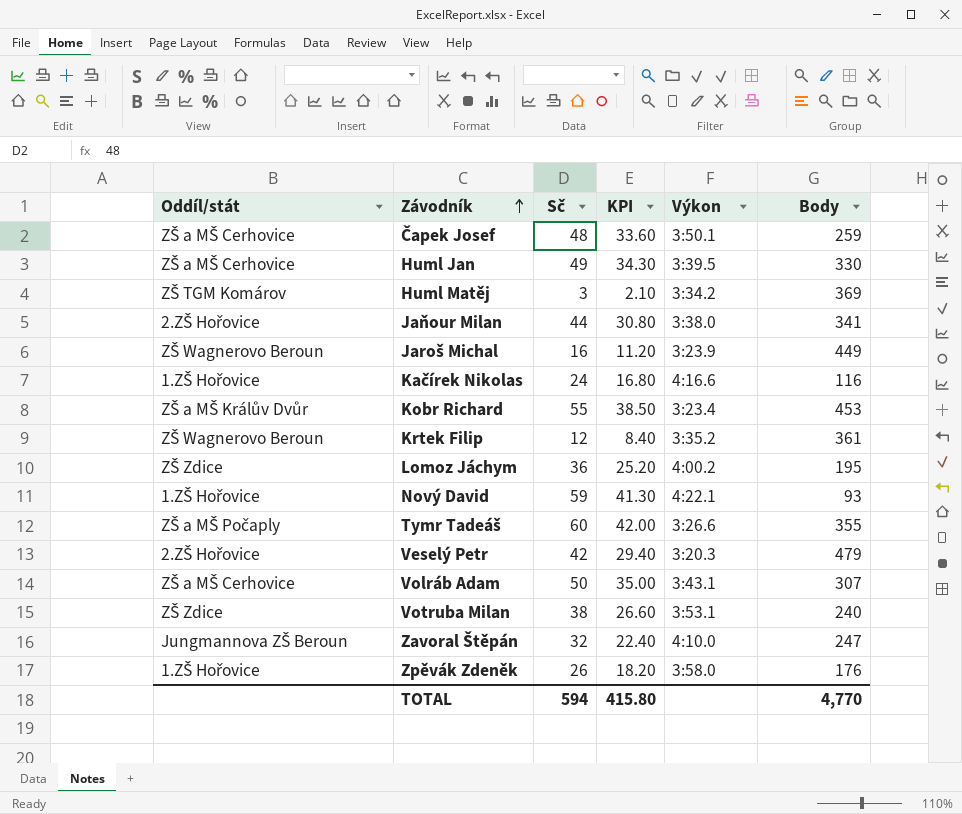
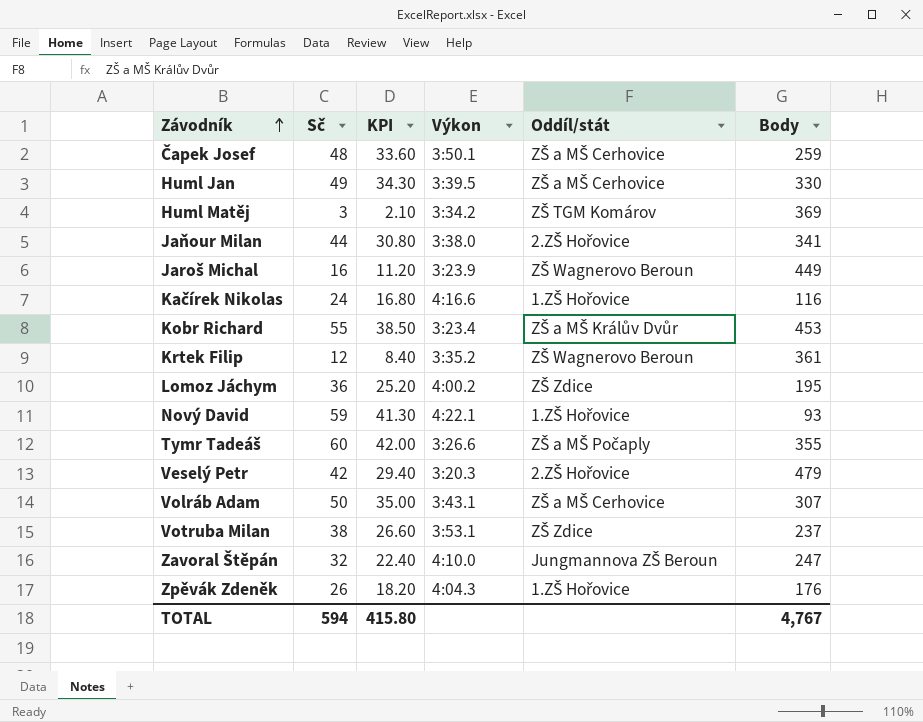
column Oddíl/stát | position: 1 -> 5
Votruba Milan | Body: 240 -> 237
Zpěvák Zdeněk | Výkon: 3:58.0 -> 4:04.3
TOTAL | Body: 4,770 -> 4,767

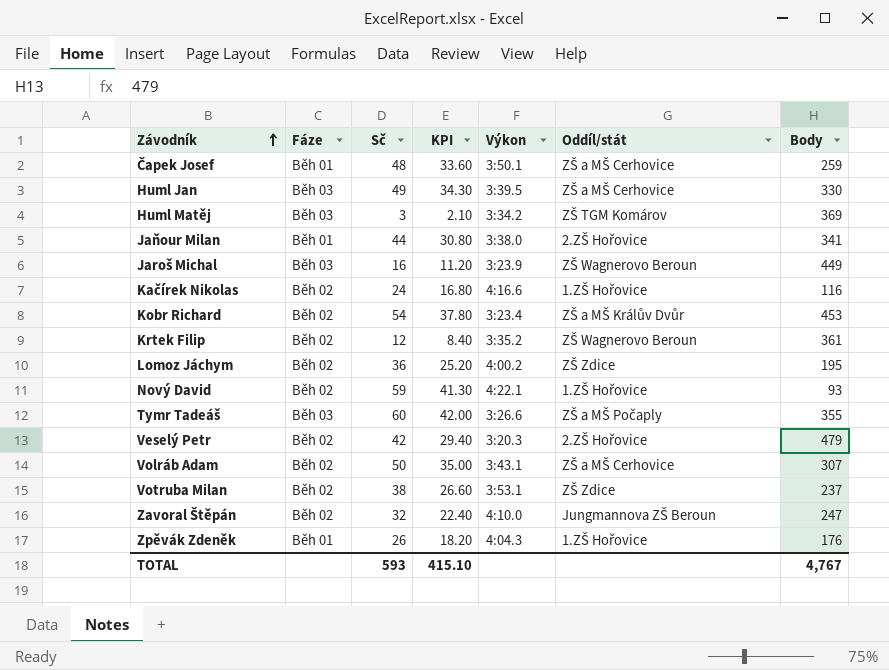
column Fáze | position: none -> 2
Kobr Richard | Sč: 55 -> 54
Kobr Richard | KPI: 38.50 -> 37.80
TOTAL | Sč: 594 -> 593
TOTAL | KPI: 415.80 -> 415.10

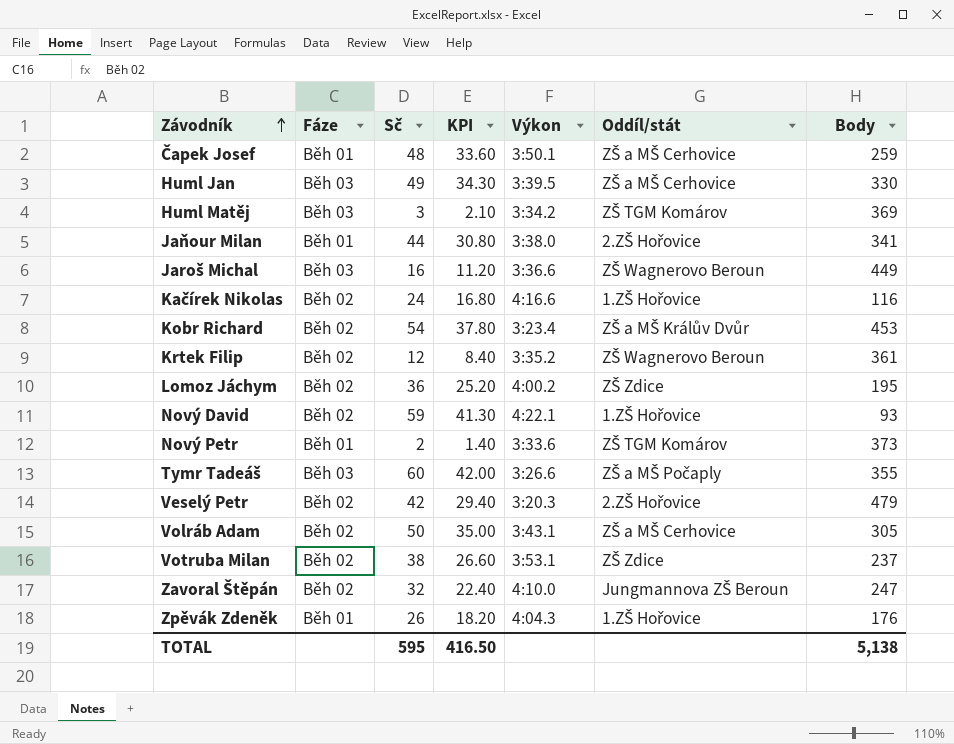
Jaroš Michal | Výkon: 3:23.9 -> 3:36.6
row Nový Petr: none -> Běh 01 | 2 | 1.40 | 3:33.6 | ZŠ TGM Komárov | 373
Volráb Adam | Body: 307 -> 305
TOTAL | Sč: 593 -> 595
TOTAL | KPI: 415.10 -> 416.50
TOTAL | Body: 4,767 -> 5,138

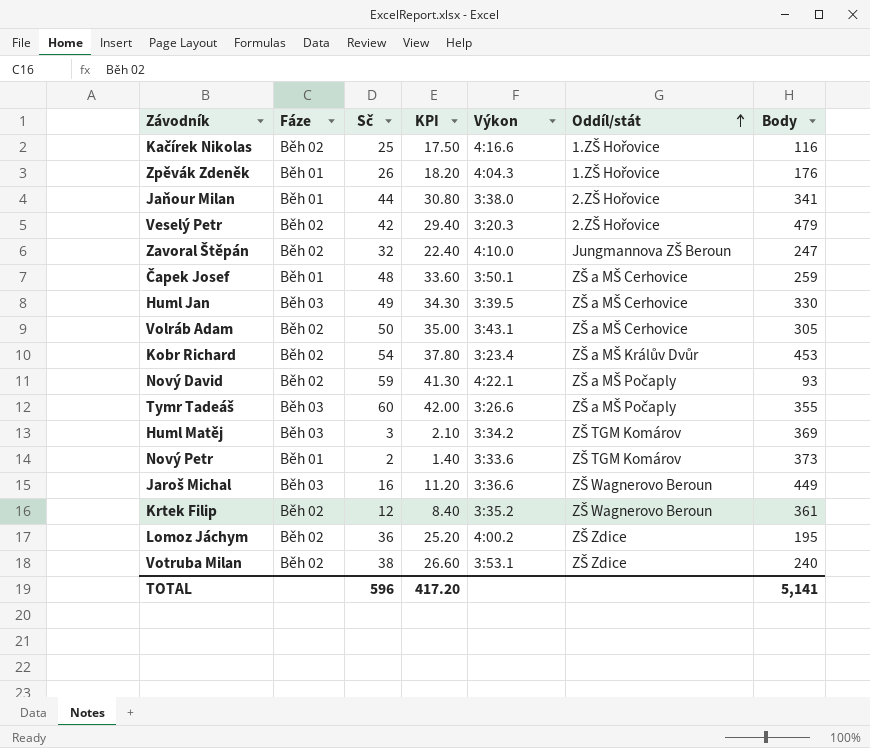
row order: Závodník ascending -> Oddíl/stát ascending
Kačírek Nikolas | Sč: 24 -> 25
Kačírek Nikolas | KPI: 16.80 -> 17.50
Nový David | Oddíl/stát: 1.ZŠ Hořovice -> ZŠ a MŠ Počaply
Votruba Milan | Body: 237 -> 240
TOTAL | Sč: 595 -> 596
TOTAL | KPI: 416.50 -> 417.20
TOTAL | Body: 5,138 -> 5,141

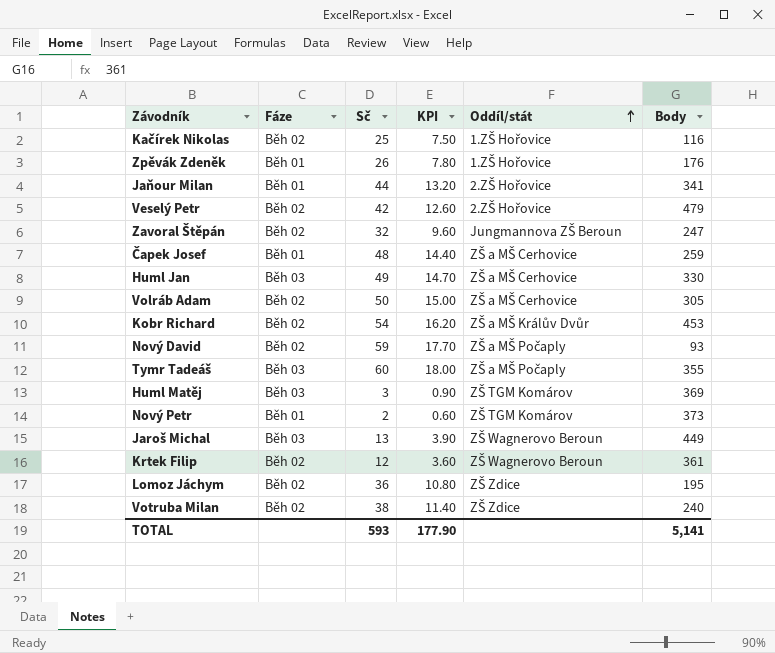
column Výkon | position: 5 -> none
column KPI | formula: [Sč] * 0.7 -> [Sč] * 0.3
Jaroš Michal | Sč: 16 -> 13
TOTAL | Sč: 596 -> 593
TOTAL | KPI: 417.20 -> 177.90

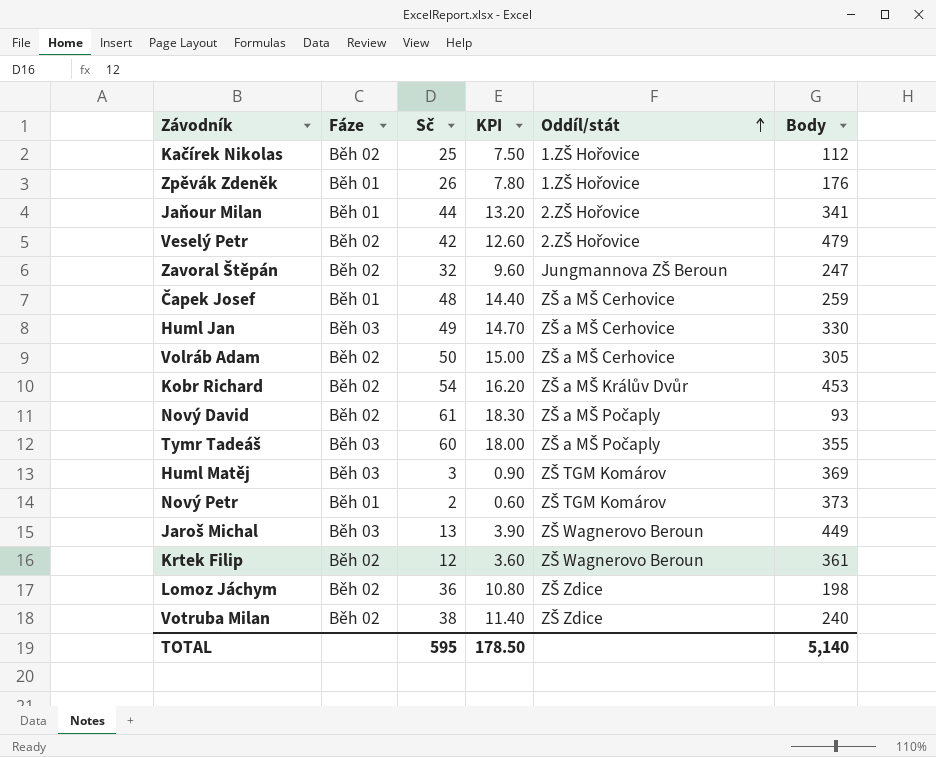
Kačírek Nikolas | Body: 116 -> 112
Nový David | Sč: 59 -> 61
Nový David | KPI: 17.70 -> 18.30
Lomoz Jáchym | Body: 195 -> 198
TOTAL | Sč: 593 -> 595
TOTAL | KPI: 177.90 -> 178.50
TOTAL | Body: 5,141 -> 5,140

